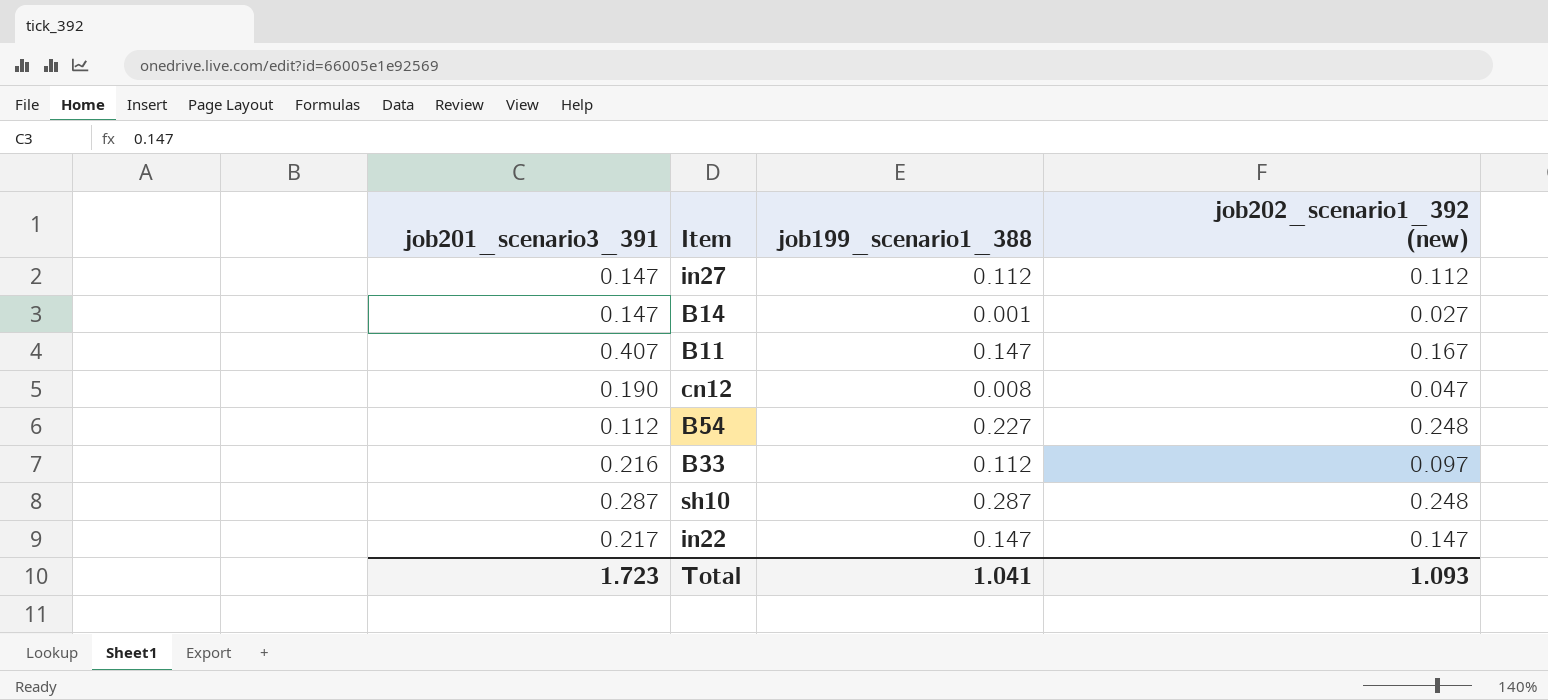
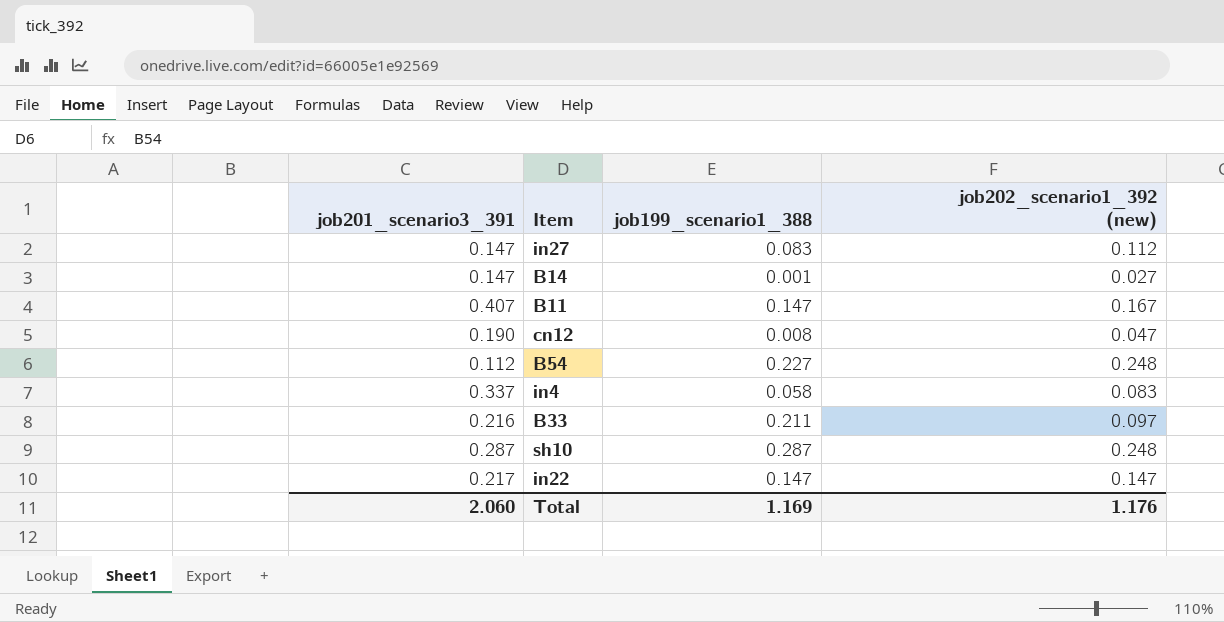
in27 | job199_scenario1_388: 0.112 -> 0.083
row in4: none -> 0.337 | 0.058 | 0.083
B33 | job199_scenario1_388: 0.112 -> 0.211
Total | job201_scenario3_391: 1.723 -> 2.060
Total | job199_scenario1_388: 1.041 -> 1.169
Total | job202_scenario1_392 (new): 1.093 -> 1.176

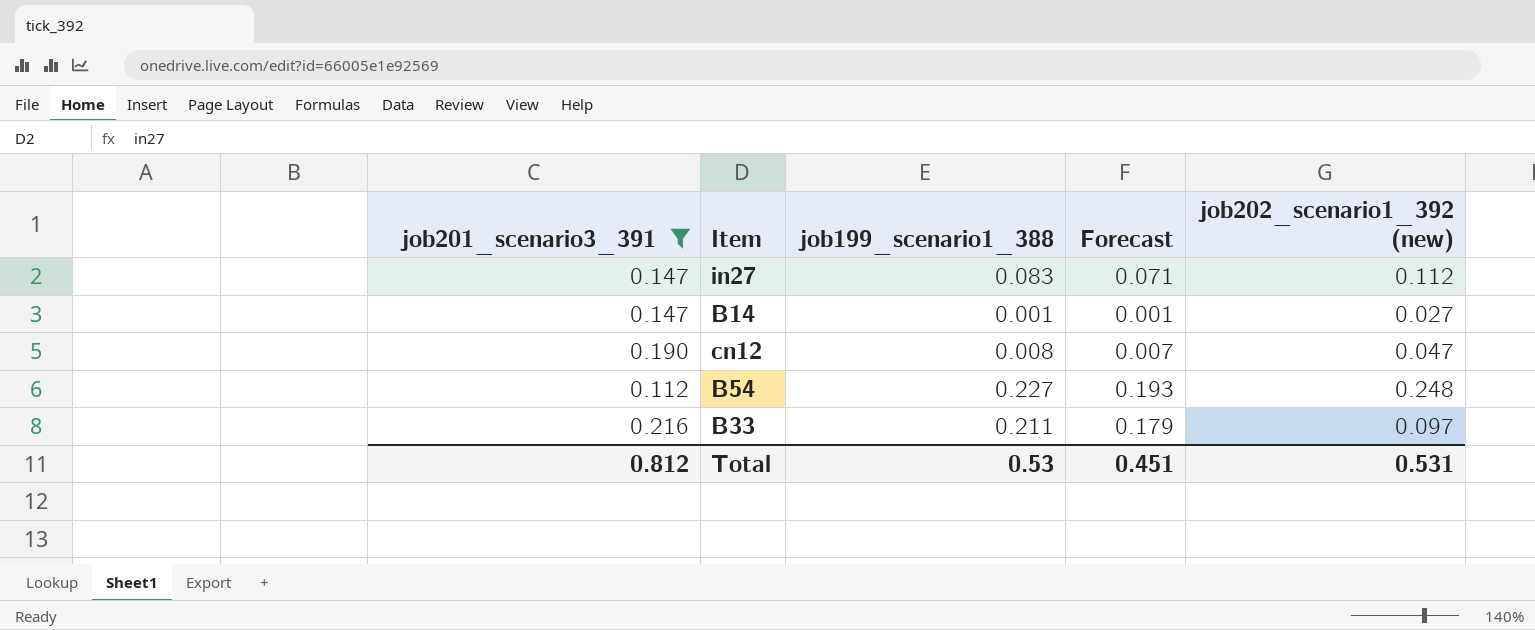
filter: none -> job201_scenario3_391 <= 0.216
column Forecast | formula: none -> [job199_scenario1_388] * 0.85
Total | job201_scenario3_391: 2.060 -> 0.812
Total | job199_scenario1_388: 1.169 -> 0.53
Total | job202_scenario1_392 (new): 1.176 -> 0.531

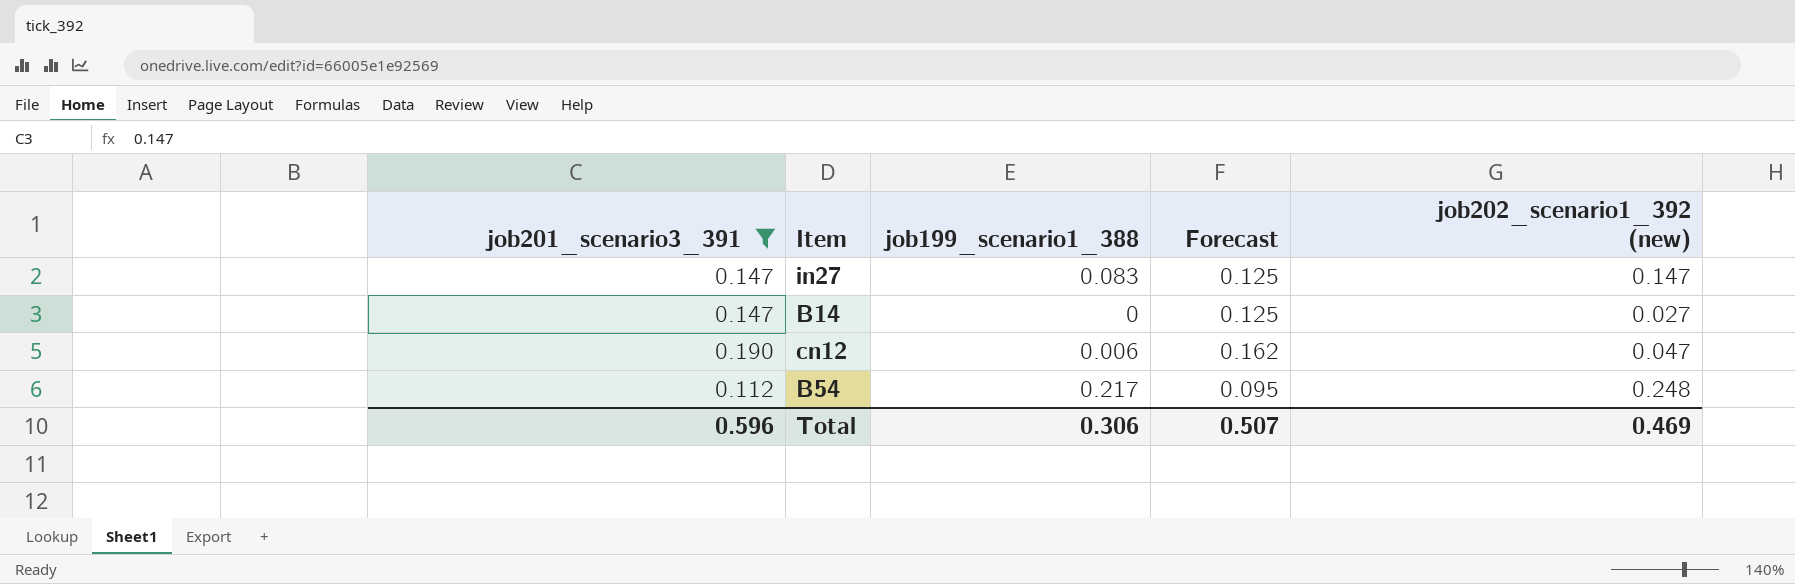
column Forecast | formula: [job199_scenario1_388] * 0.85 -> [job201_scenario3_391] * 0.85
row B33: 0.216 | 0.211 | 0.179 | 0.097 -> none
in27 | job202_scenario1_392 (new): 0.112 -> 0.147
B14 | job199_scenario1_388: 0.001 -> 0
cn12 | job199_scenario1_388: 0.008 -> 0.006
B54 | job199_scenario1_388: 0.227 -> 0.217
Total | job201_scenario3_391: 0.812 -> 0.596
Total | job199_scenario1_388: 0.53 -> 0.306
Total | Forecast: 0.451 -> 0.507
Total | job202_scenario1_392 (new): 0.531 -> 0.469

